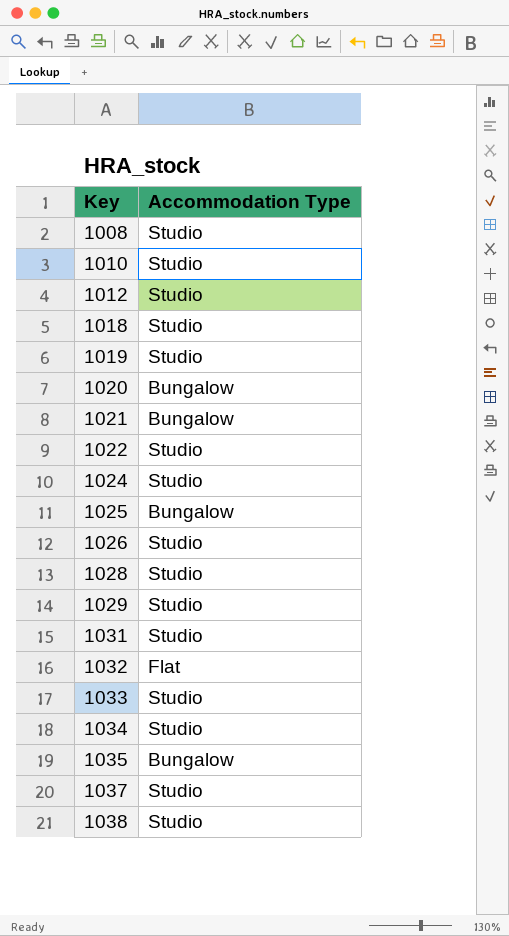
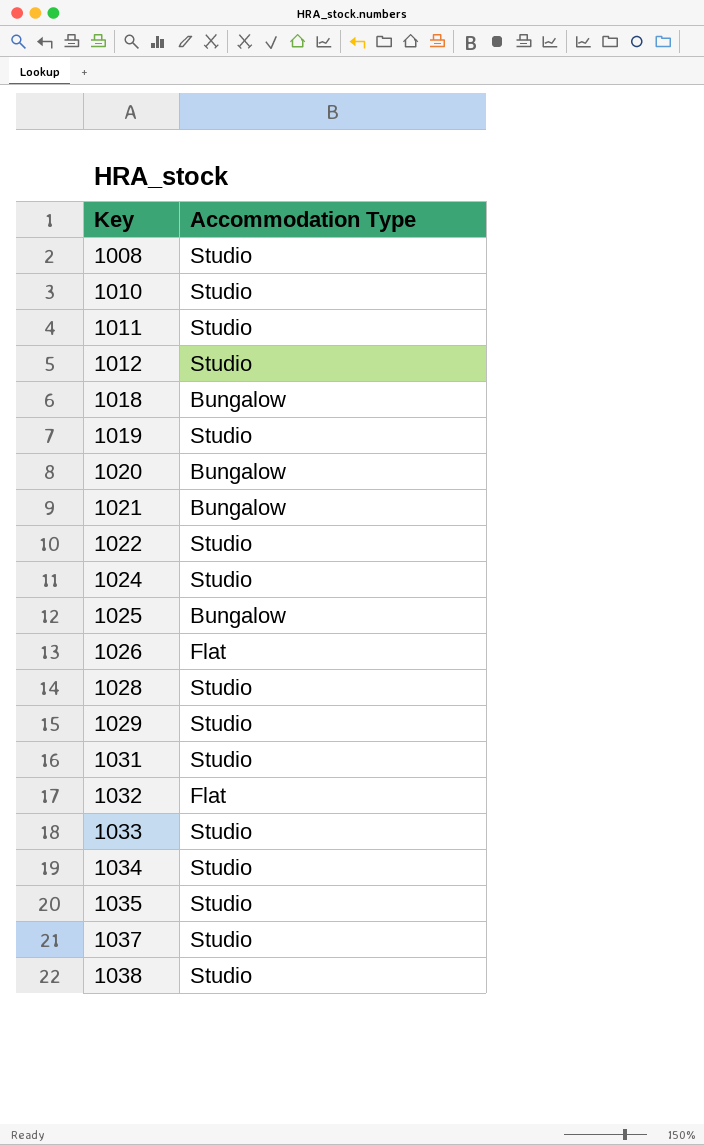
row 1011: none -> Studio
1018 | Accommodation Type: Studio -> Bungalow
1026 | Accommodation Type: Studio -> Flat
1035 | Accommodation Type: Bungalow -> Studio

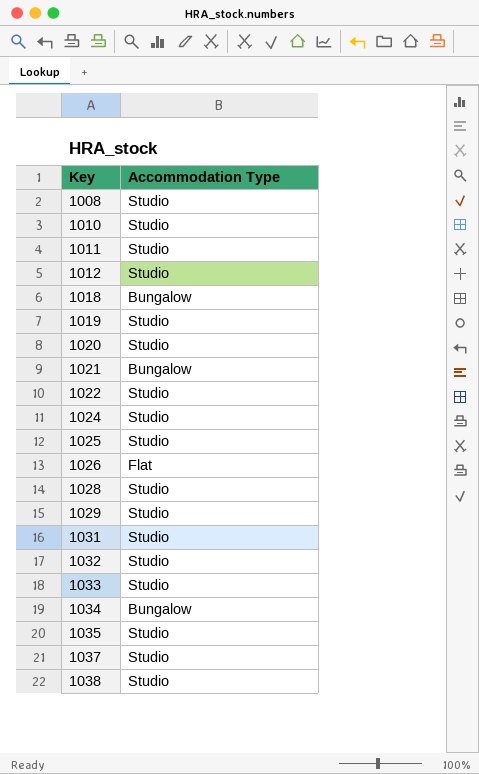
1020 | Accommodation Type: Bungalow -> Studio
1025 | Accommodation Type: Bungalow -> Studio
1032 | Accommodation Type: Flat -> Studio
1034 | Accommodation Type: Studio -> Bungalow

